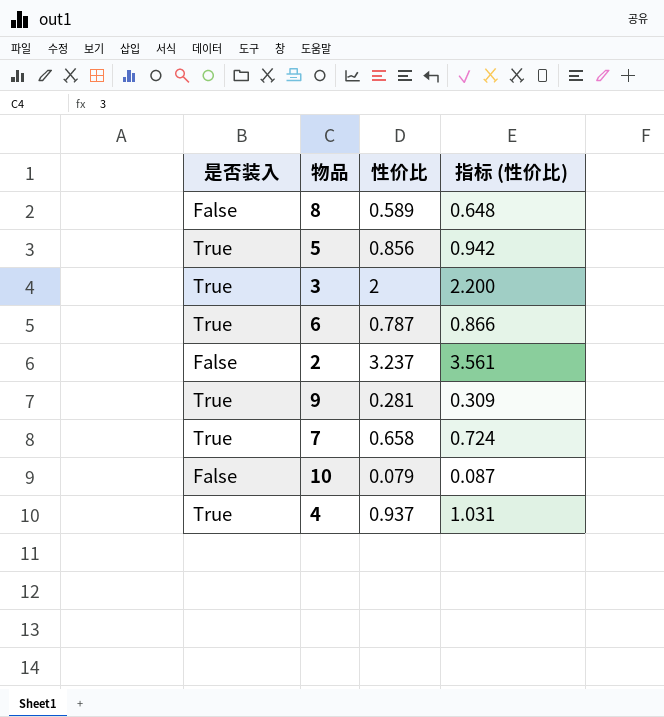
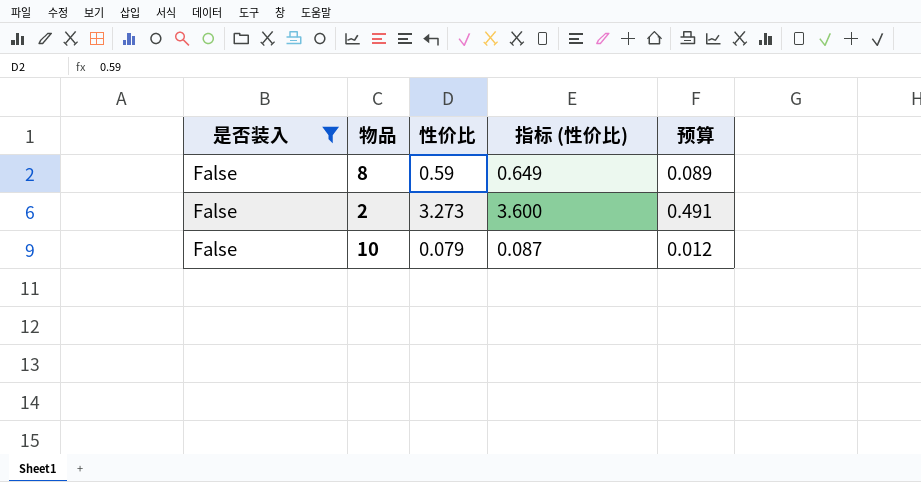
filter: none -> 是否装入 = False
column 预算 | formula: none -> [性价比] * 0.15
8 | 性价比: 0.589 -> 0.59
8 | 指标 (性价比): 0.648 -> 0.649
2 | 性价比: 3.237 -> 3.273
2 | 指标 (性价比): 3.561 -> 3.600

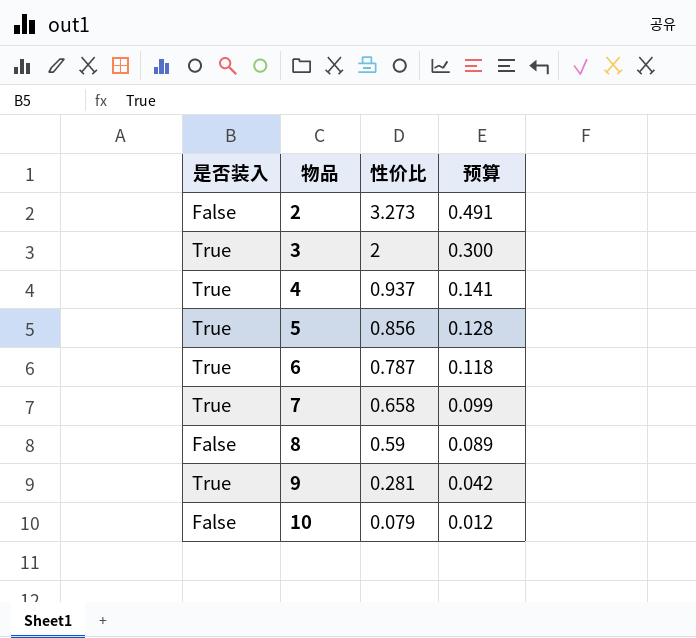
filter: 是否装入 = False -> none
row order: none -> 物品 ascending
column 指标 (性价比) | formula: [性价比] * 1.1 -> none

